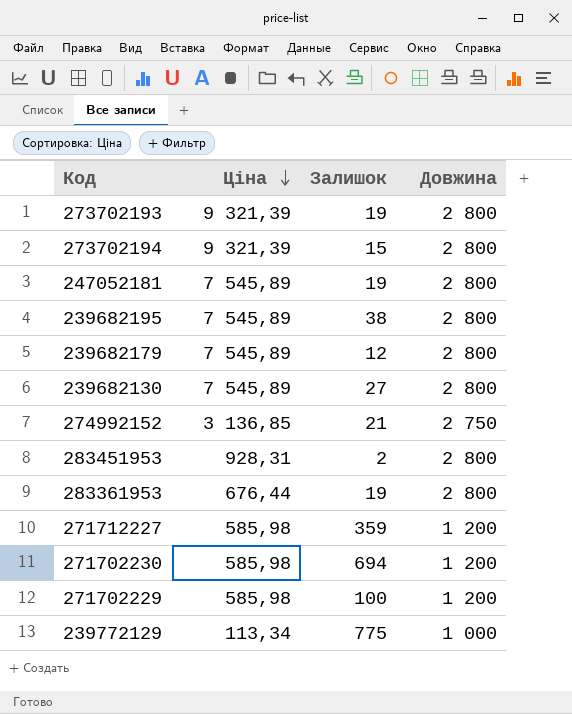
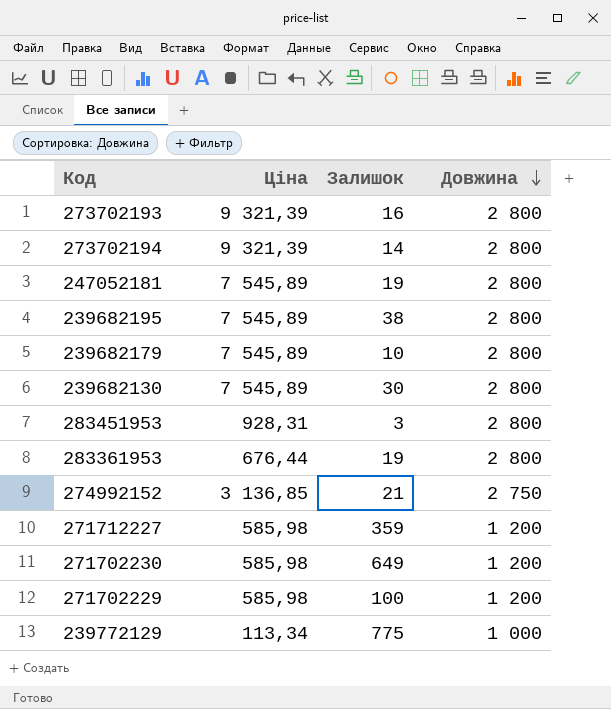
row order: Ціна descending -> Довжина descending
273702193 | Залишок: 19 -> 16
273702194 | Залишок: 15 -> 14
239682179 | Залишок: 12 -> 10
239682130 | Залишок: 27 -> 30
283451953 | Залишок: 2 -> 3
271702230 | Залишок: 694 -> 649

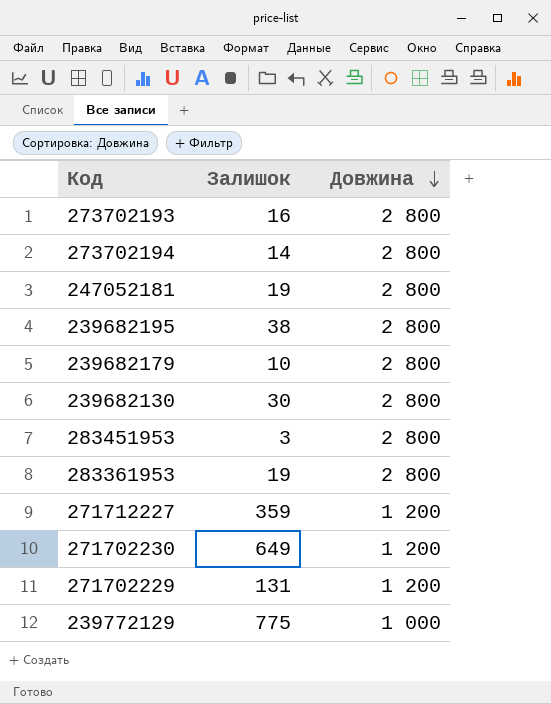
column Ціна | position: 2 -> none
row 274992152: 3 136,85 | 21 | 2 750 -> none
271702229 | Залишок: 100 -> 131

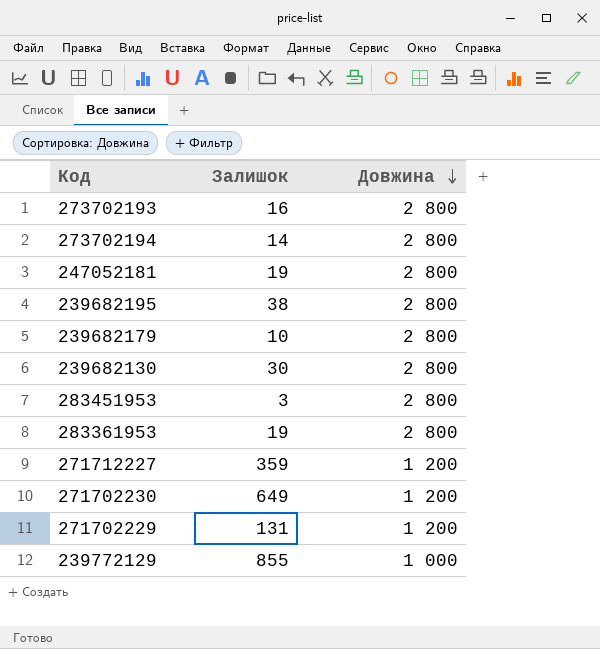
239772129 | Залишок: 775 -> 855

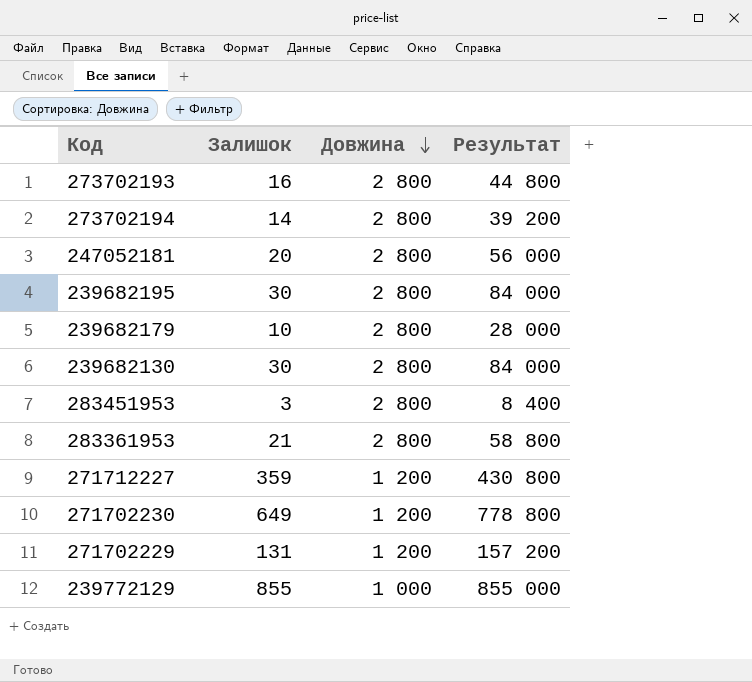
column Результат | formula: none -> [Залишок] * [Довжина]
247052181 | Залишок: 19 -> 20
239682195 | Залишок: 38 -> 30
283361953 | Залишок: 19 -> 21

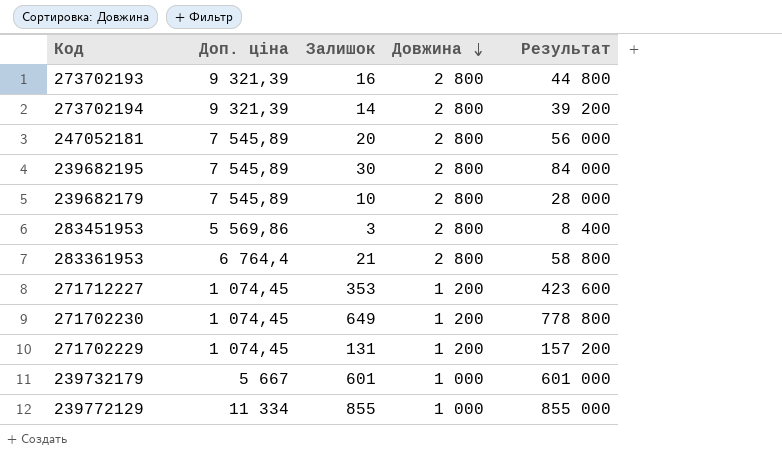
column Доп. ціна | position: none -> 2
row 239682130: 30 | 2 800 | 84 000 -> none
271712227 | Залишок: 359 -> 353
271712227 | Результат: 430 800 -> 423 600
row 239732179: none -> 5 667 | 601 | 1 000 | 601 000

